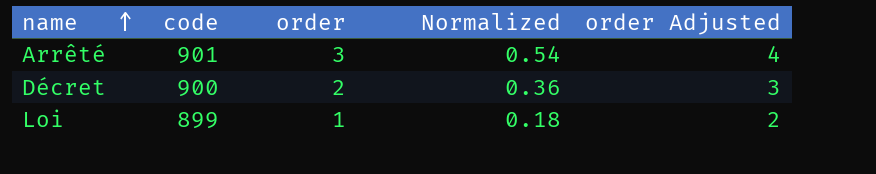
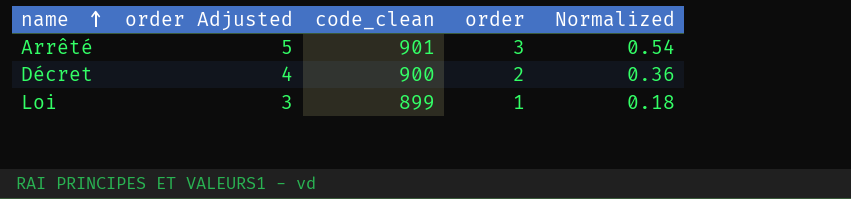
column order Adjusted | formula: [order] + 1 -> [order] + 2
column order Adjusted | position: 5 -> 2
column name: code -> code_clean

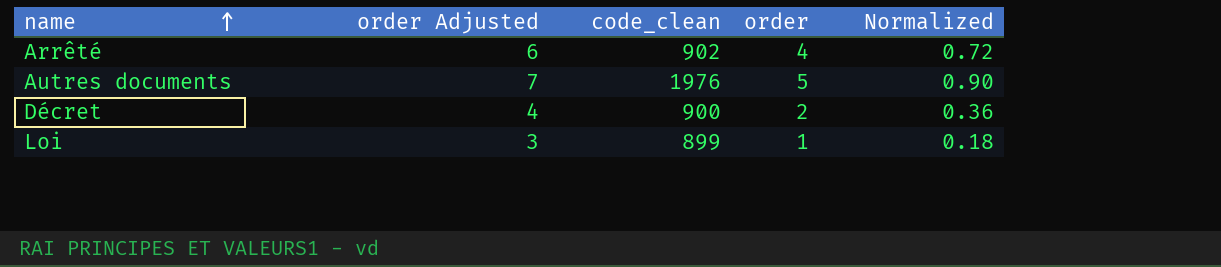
Arrêté | order Adjusted: 5 -> 6
Arrêté | code_clean: 901 -> 902
Arrêté | order: 3 -> 4
Arrêté | Normalized: 0.54 -> 0.72
row Autres documents: none -> 7 | 1976 | 5 | 0.90

